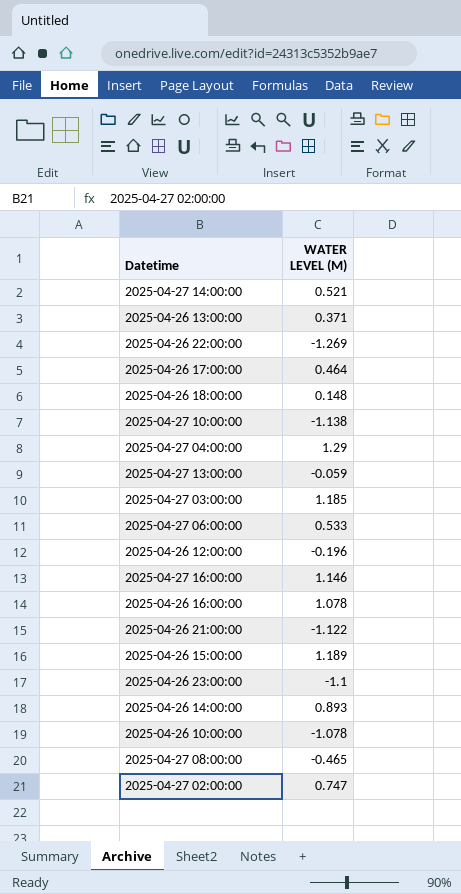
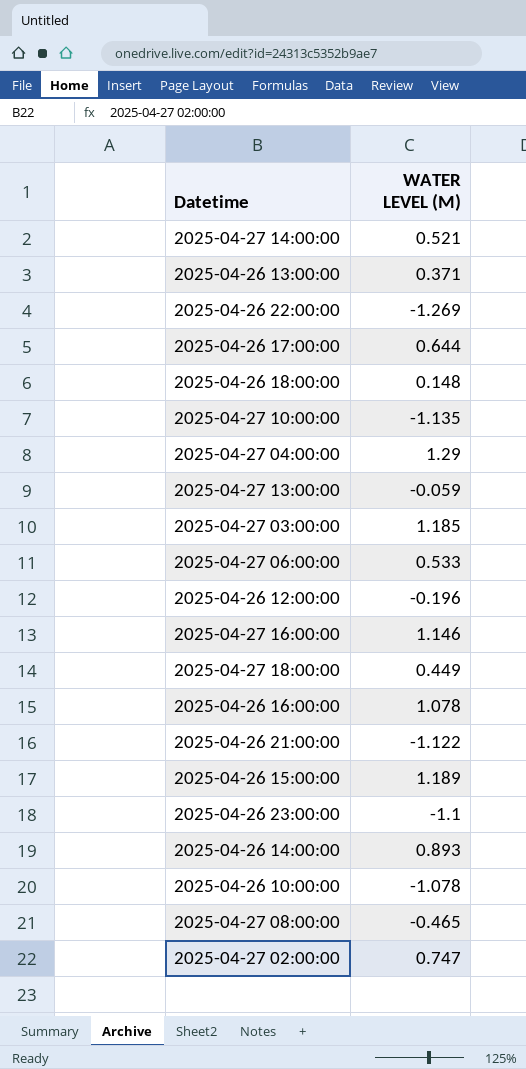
2025-04-26 17:00:00 | WATER LEVEL (M): 0.464 -> 0.644
2025-04-27 10:00:00 | WATER LEVEL (M): -1.138 -> -1.135
row 2025-04-27 18:00:00: none -> 0.449

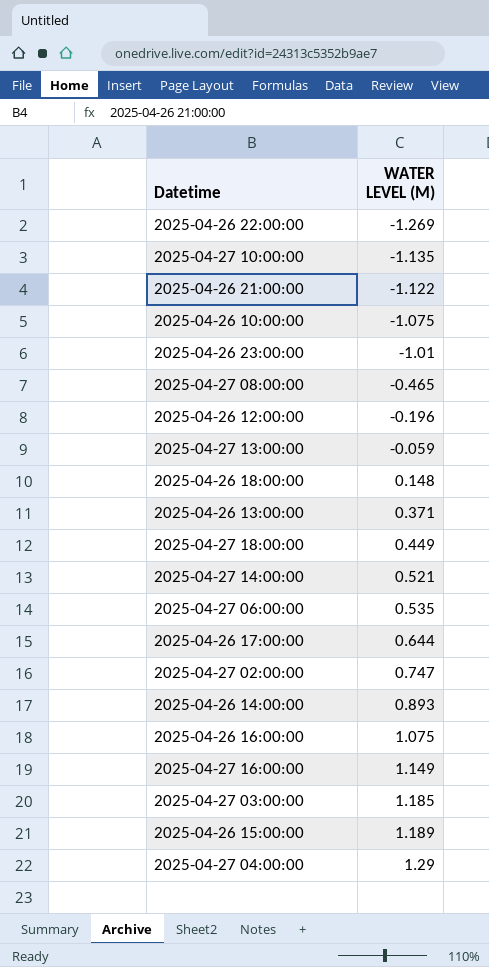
row order: none -> WATER LEVEL (M) ascending
2025-04-26 10:00:00 | WATER LEVEL (M): -1.078 -> -1.075
2025-04-26 23:00:00 | WATER LEVEL (M): -1.1 -> -1.01
2025-04-27 06:00:00 | WATER LEVEL (M): 0.533 -> 0.535
2025-04-26 16:00:00 | WATER LEVEL (M): 1.078 -> 1.075
2025-04-27 16:00:00 | WATER LEVEL (M): 1.146 -> 1.149

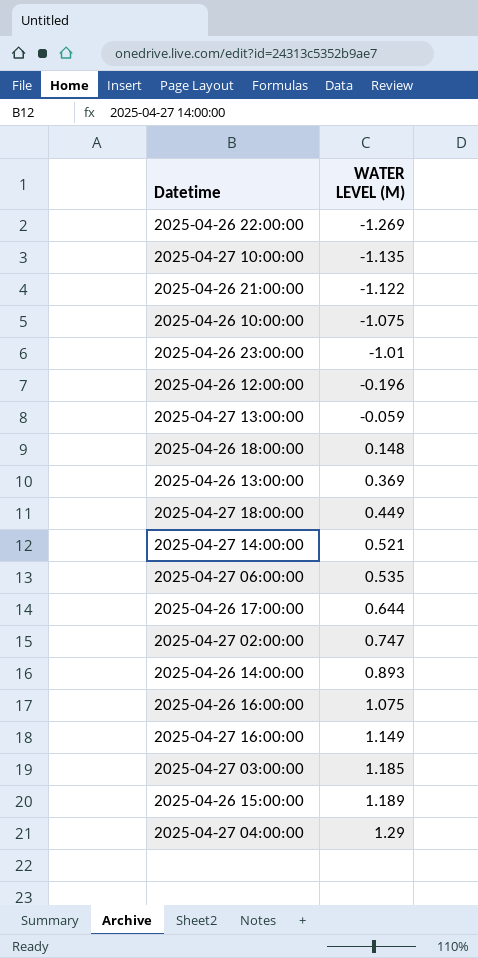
row 2025-04-27 08:00:00: -0.465 -> none
2025-04-26 13:00:00 | WATER LEVEL (M): 0.371 -> 0.369

